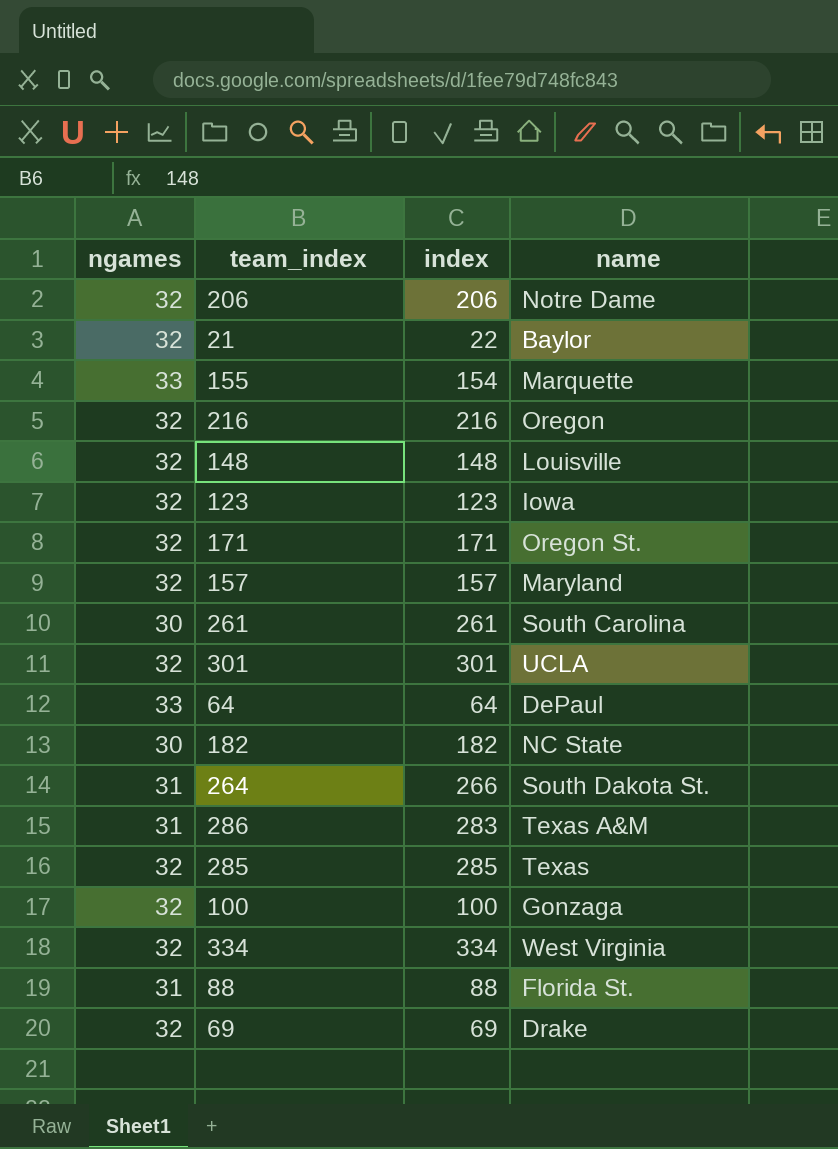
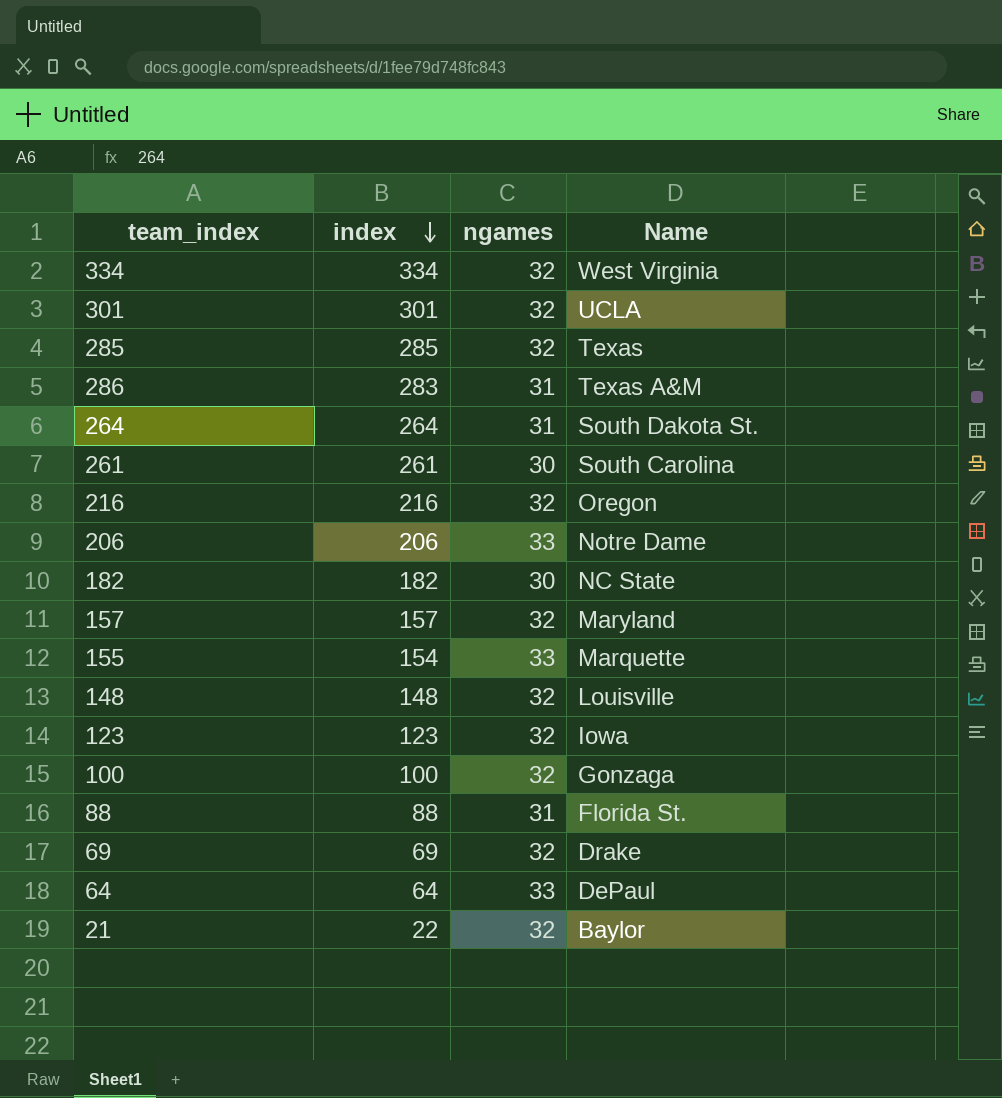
row order: none -> index descending
column ngames | position: 1 -> 3
column name: name -> Name
row 171: 32 | 171 | Oregon St. -> none
264 | index: 266 -> 264
206 | ngames: 32 -> 33

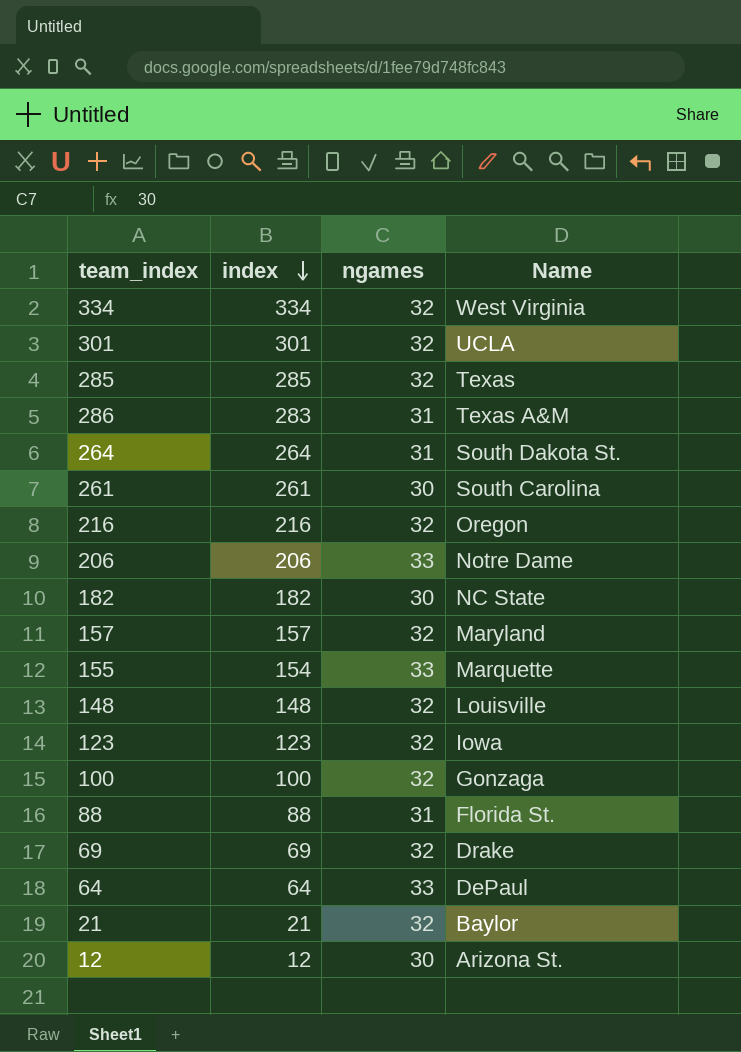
21 | index: 22 -> 21
row 12: none -> 12 | 30 | Arizona St.

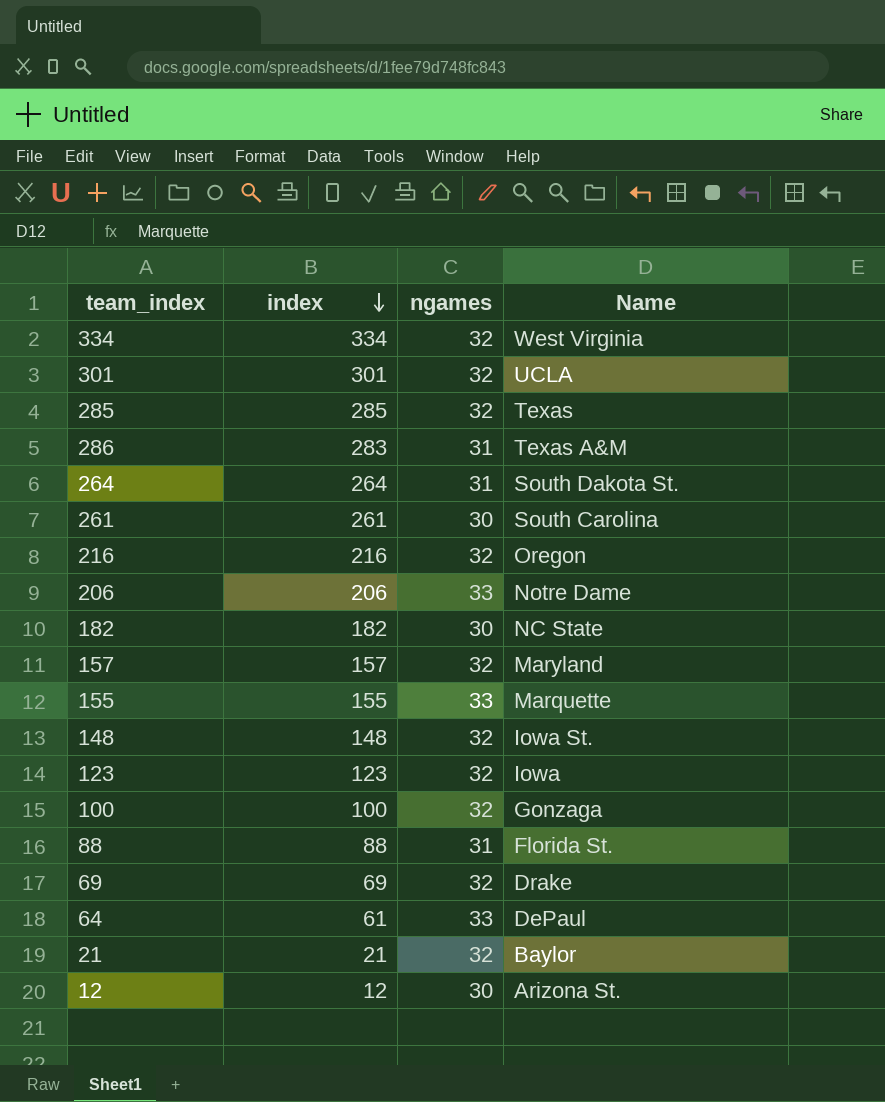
155 | index: 154 -> 155
148 | Name: Louisville -> Iowa St.
64 | index: 64 -> 61

